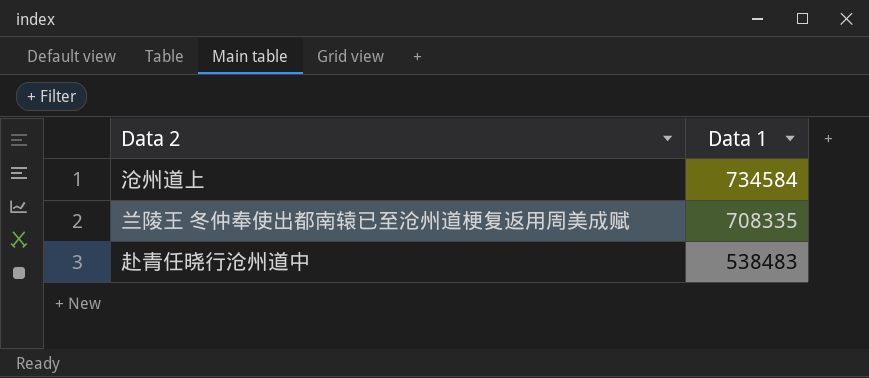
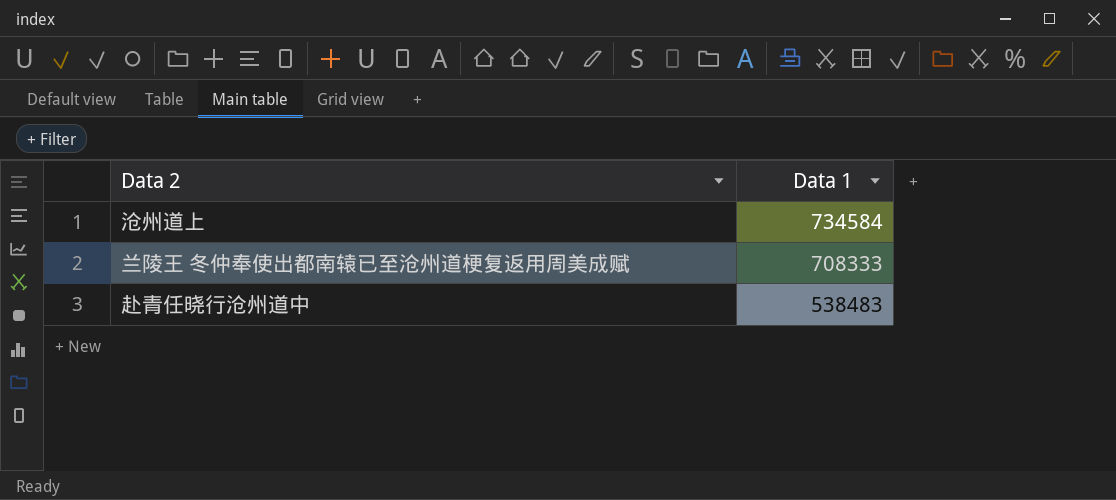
兰陵王 冬仲奉使出都南辕已至沧州道梗复返用周美成赋 | Data 1: 708335 -> 708333

